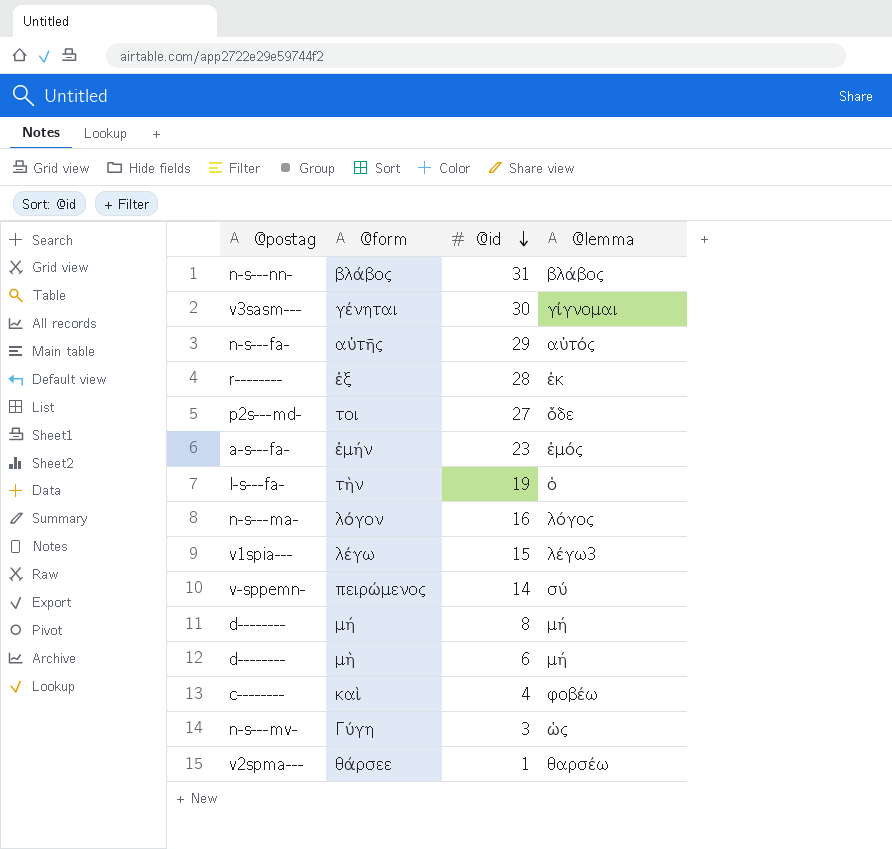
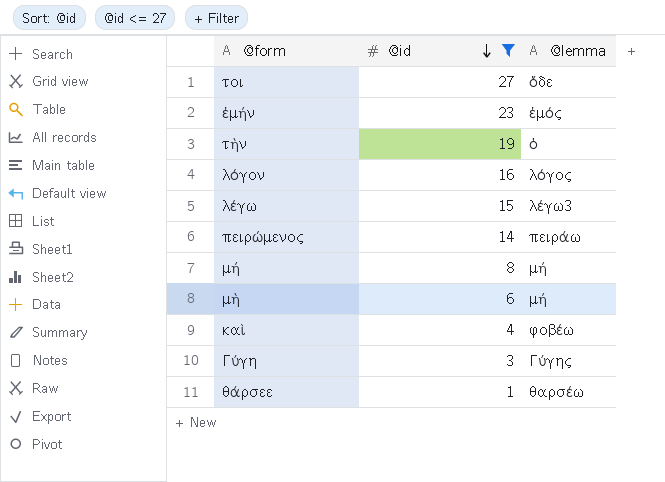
filter: none -> @id <= 27
column @postag | position: 1 -> none
πειρώμενος | @lemma: σύ -> πειράω
Γύγη | @lemma: ὡς -> Γύγης

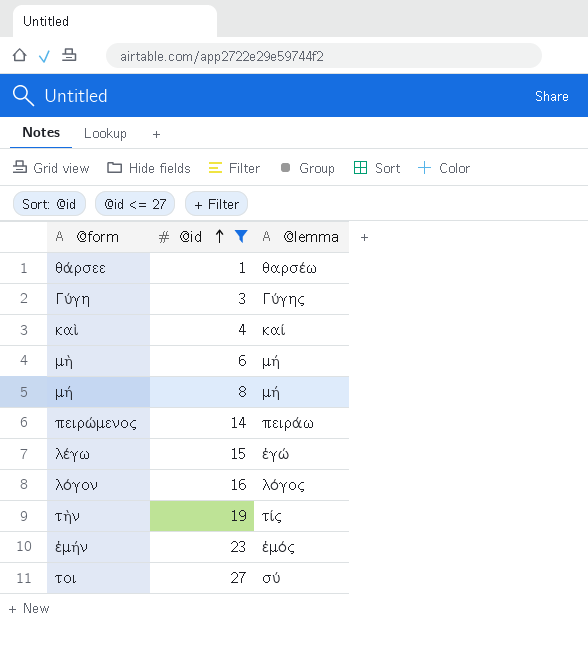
row order: @id descending -> @id ascending
καὶ | @lemma: φοβέω -> καί
λέγω | @lemma: λέγω3 -> ἐγώ
τὴν | @lemma: ὁ -> τίς
τοι | @lemma: ὅδε -> σύ

